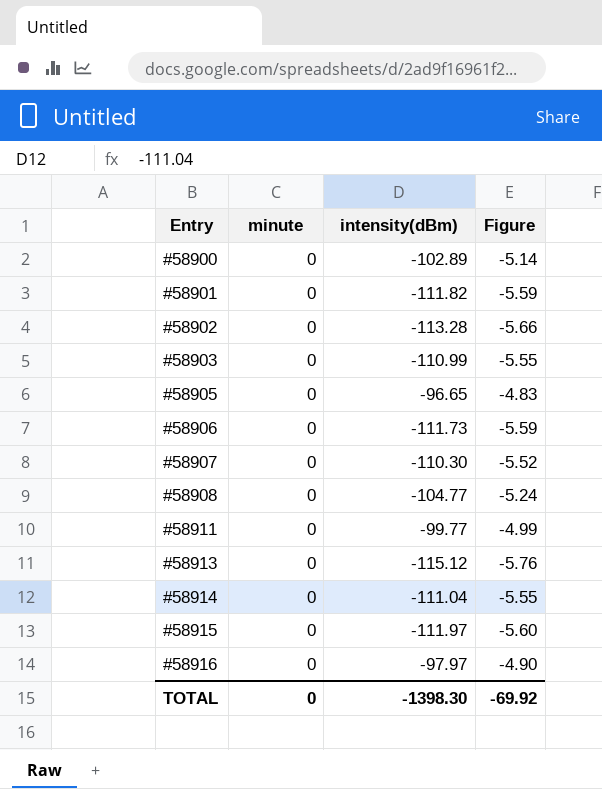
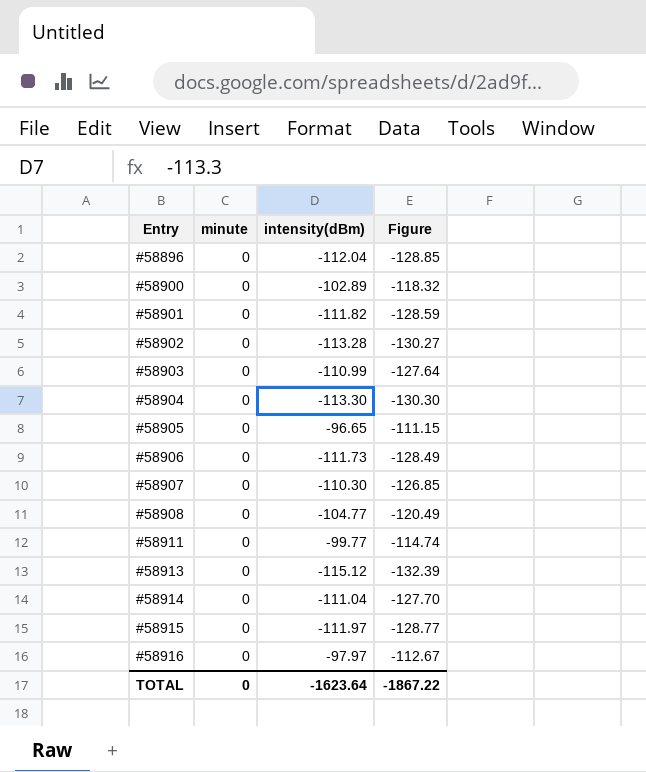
column Figure | formula: [intensity(dBm)] * 0.05 -> [intensity(dBm)] * 1.15
row #58896: none -> 0 | -112.04 | -128.85
row #58904: none -> 0 | -113.30 | -130.30
TOTAL | intensity(dBm): -1398.30 -> -1623.64
TOTAL | Figure: -69.92 -> -1867.22

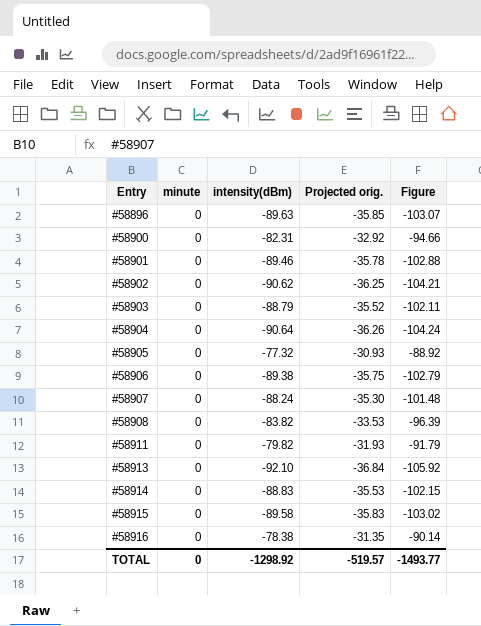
column Projected orig. | formula: none -> [intensity(dBm)] * 0.4
#58896 | intensity(dBm): -112.04 -> -89.63
#58896 | Figure: -128.85 -> -103.07
#58900 | intensity(dBm): -102.89 -> -82.31
#58900 | Figure: -118.32 -> -94.66
#58901 | intensity(dBm): -111.82 -> -89.46
#58901 | Figure: -128.59 -> -102.88
#58902 | intensity(dBm): -113.28 -> -90.62
#58902 | Figure: -130.27 -> -104.21
#58903 | intensity(dBm): -110.99 -> -88.79
#58903 | Figure: -127.64 -> -102.11
#58904 | intensity(dBm): -113.30 -> -90.64
#58904 | Figure: -130.30 -> -104.24
#58905 | intensity(dBm): -96.65 -> -77.32
#58905 | Figure: -111.15 -> -88.92
#58906 | intensity(dBm): -111.73 -> -89.38
#58906 | Figure: -128.49 -> -102.79
#58907 | intensity(dBm): -110.30 -> -88.24
#58907 | Figure: -126.85 -> -101.48
#58908 | intensity(dBm): -104.77 -> -83.82
#58908 | Figure: -120.49 -> -96.39
#58911 | intensity(dBm): -99.77 -> -79.82
#58911 | Figure: -114.74 -> -91.79
#58913 | intensity(dBm): -115.12 -> -92.10
#58913 | Figure: -132.39 -> -105.92
#58914 | intensity(dBm): -111.04 -> -88.83
#58914 | Figure: -127.70 -> -102.15
#58915 | intensity(dBm): -111.97 -> -89.58
#58915 | Figure: -128.77 -> -103.02
#58916 | intensity(dBm): -97.97 -> -78.38
#58916 | Figure: -112.67 -> -90.14
TOTAL | intensity(dBm): -1623.64 -> -1298.92
TOTAL | Figure: -1867.22 -> -1493.77

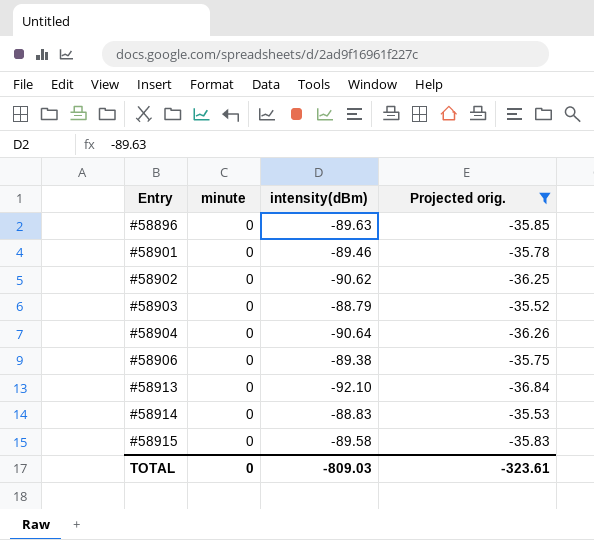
filter: none -> Projected orig. <= -35.52
column Figure | formula: [intensity(dBm)] * 1.15 -> none
TOTAL | intensity(dBm): -1298.92 -> -809.03
TOTAL | Projected orig.: -519.57 -> -323.61

